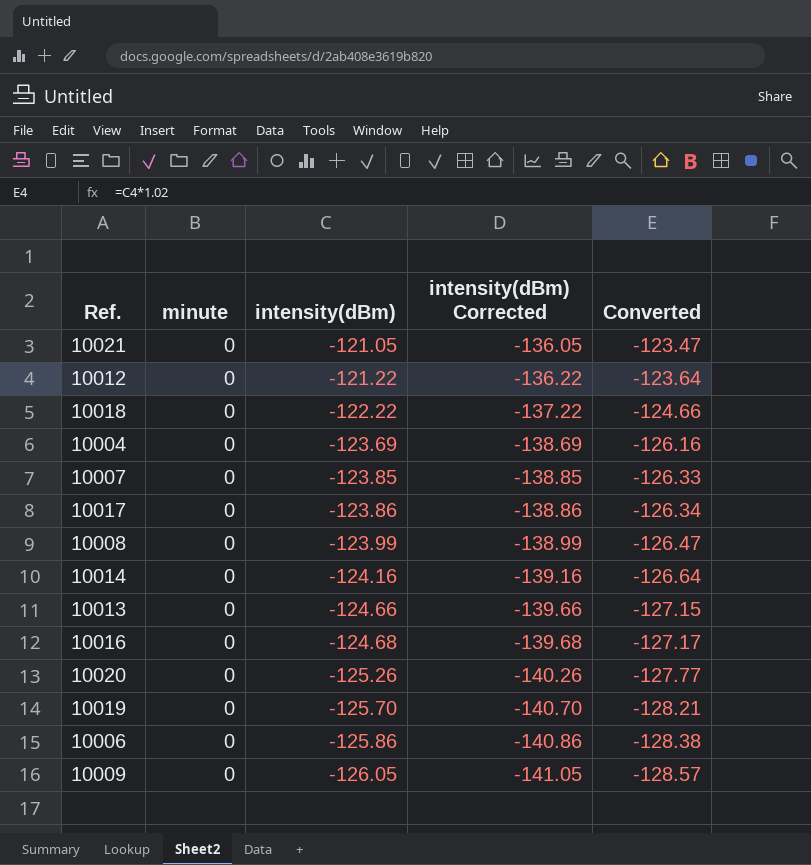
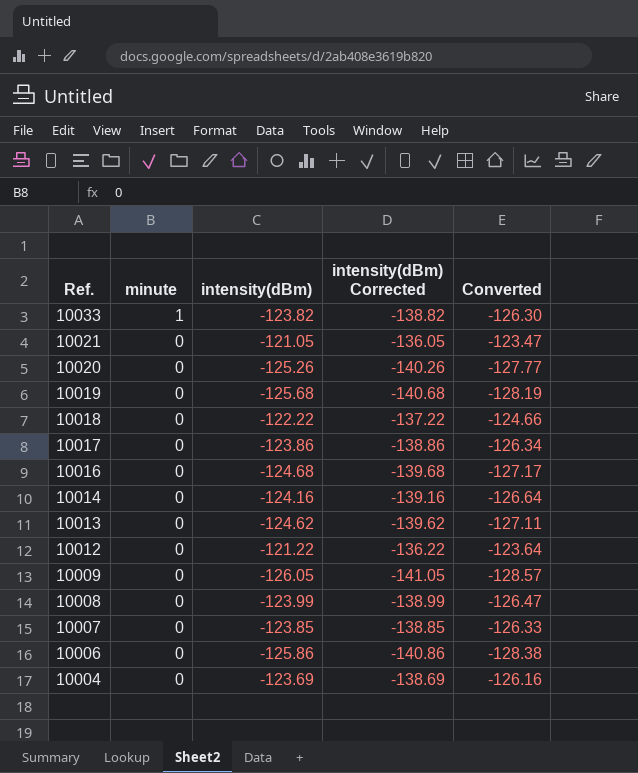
row order: intensity(dBm) descending -> Ref. descending
row 10033: none -> 1 | -123.82 | -138.82 | -126.30
10019 | intensity(dBm): -125.70 -> -125.68
10019 | intensity(dBm) Corrected: -140.70 -> -140.68
10019 | Converted: -128.21 -> -128.19
10013 | intensity(dBm): -124.66 -> -124.62
10013 | intensity(dBm) Corrected: -139.66 -> -139.62
10013 | Converted: -127.15 -> -127.11

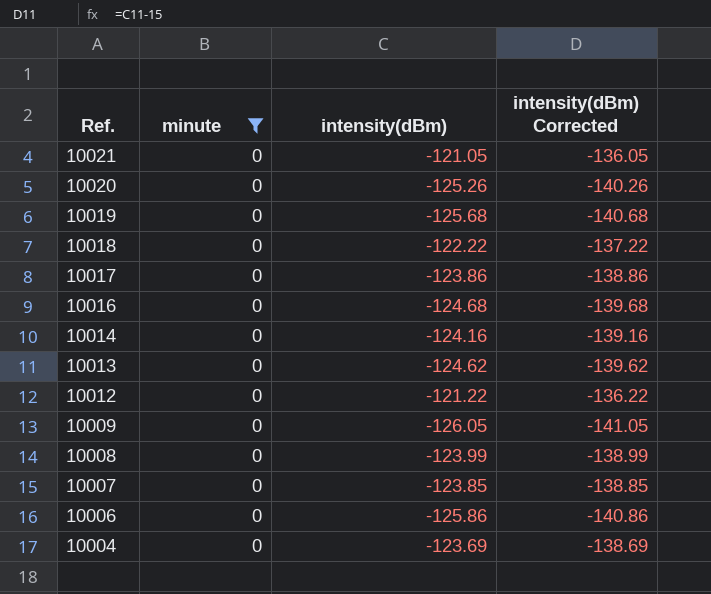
filter: none -> minute = 0
column Converted | formula: [intensity(dBm)] * 1.02 -> none

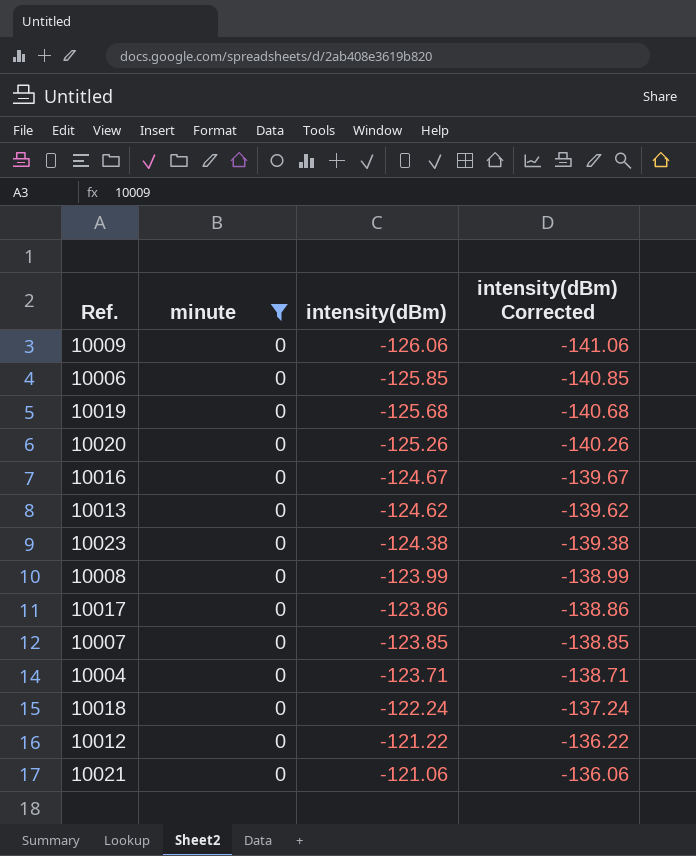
row order: Ref. descending -> intensity(dBm) ascending
row 10014: 0 | -124.16 | -139.16 -> none
10009 | intensity(dBm): -126.05 -> -126.06
10009 | intensity(dBm) Corrected: -141.05 -> -141.06
10006 | intensity(dBm): -125.86 -> -125.85
10006 | intensity(dBm) Corrected: -140.86 -> -140.85
10016 | intensity(dBm): -124.68 -> -124.67
10016 | intensity(dBm) Corrected: -139.68 -> -139.67
row 10023: none -> 0 | -124.38 | -139.38
10004 | intensity(dBm): -123.69 -> -123.71
10004 | intensity(dBm) Corrected: -138.69 -> -138.71
10018 | intensity(dBm): -122.22 -> -122.24
10018 | intensity(dBm) Corrected: -137.22 -> -137.24
10021 | intensity(dBm): -121.05 -> -121.06
10021 | intensity(dBm) Corrected: -136.05 -> -136.06

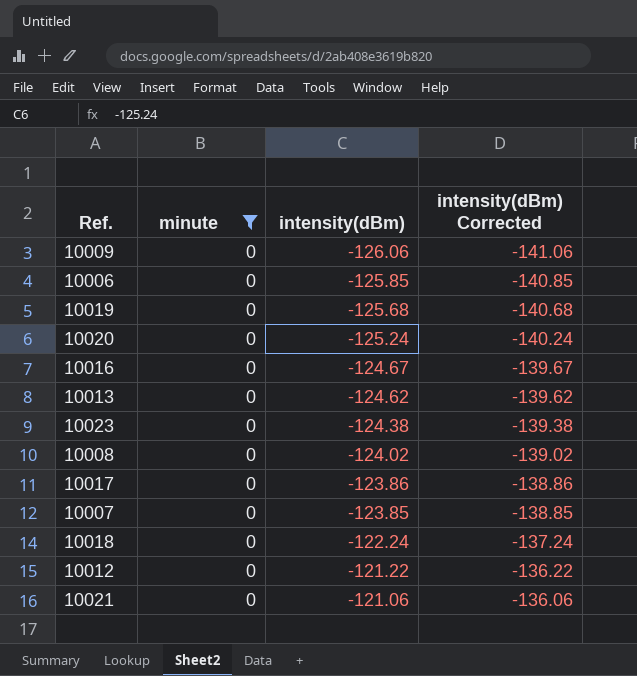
row 10004: 0 | -123.71 | -138.71 -> none
10020 | intensity(dBm): -125.26 -> -125.24
10020 | intensity(dBm) Corrected: -140.26 -> -140.24
10008 | intensity(dBm): -123.99 -> -124.02
10008 | intensity(dBm) Corrected: -138.99 -> -139.02

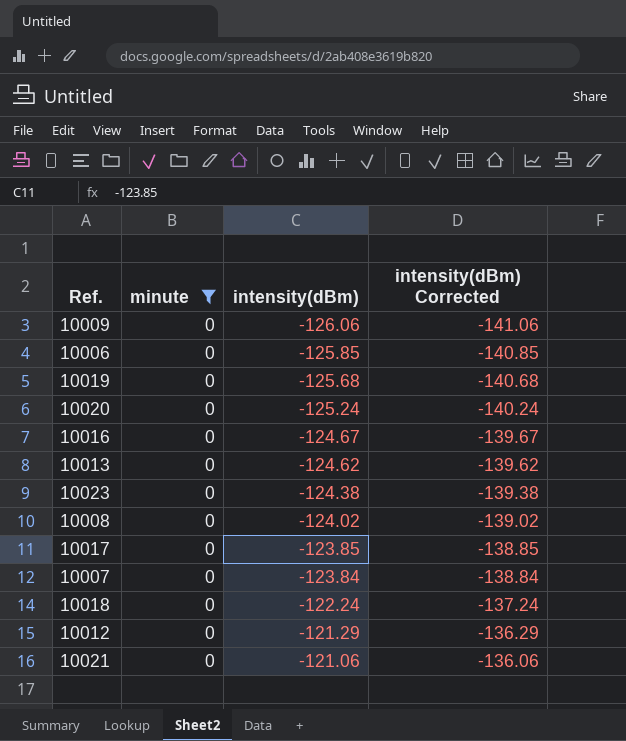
10017 | intensity(dBm): -123.86 -> -123.85
10017 | intensity(dBm) Corrected: -138.86 -> -138.85
10007 | intensity(dBm): -123.85 -> -123.84
10007 | intensity(dBm) Corrected: -138.85 -> -138.84
10012 | intensity(dBm): -121.22 -> -121.29
10012 | intensity(dBm) Corrected: -136.22 -> -136.29

